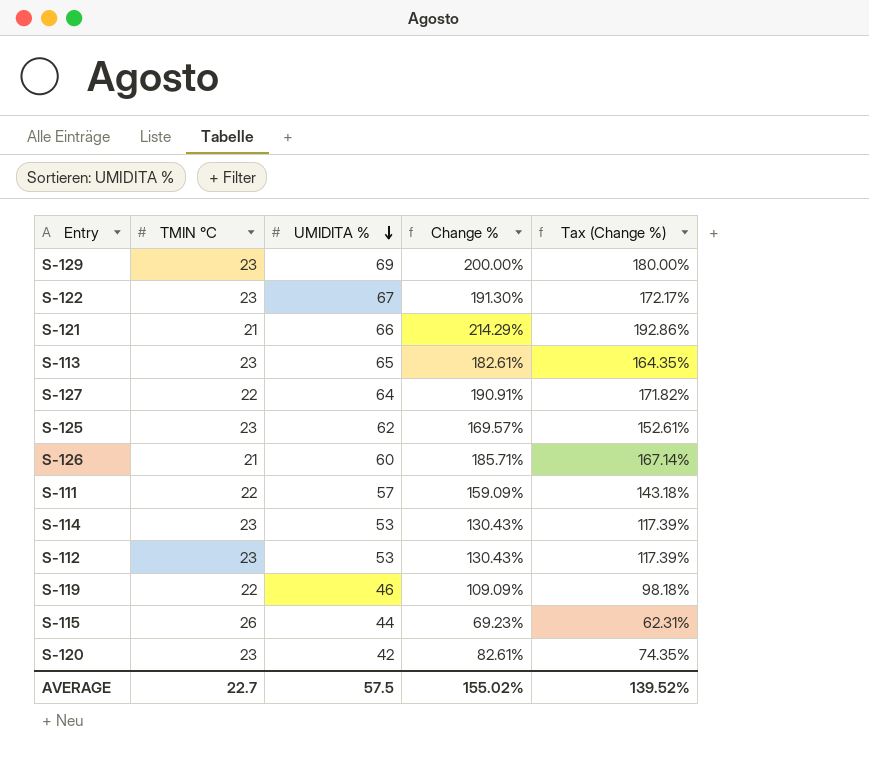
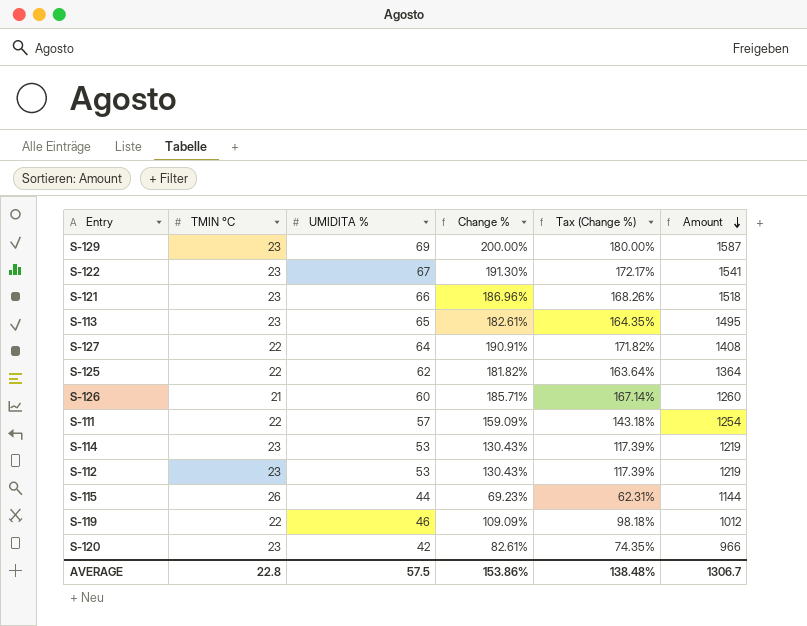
row order: UMIDITA % descending -> Amount descending
column Amount | formula: none -> [TMIN °C] * [UMIDITA %]
S-121 | TMIN °C: 21 -> 23
S-121 | Change %: 214.29% -> 186.96%
S-121 | Tax (Change %): 192.86% -> 168.26%
S-125 | TMIN °C: 23 -> 22
S-125 | Change %: 169.57% -> 181.82%
S-125 | Tax (Change %): 152.61% -> 163.64%
AVERAGE | TMIN °C: 22.7 -> 22.8
AVERAGE | Change %: 155.02% -> 153.86%
AVERAGE | Tax (Change %): 139.52% -> 138.48%

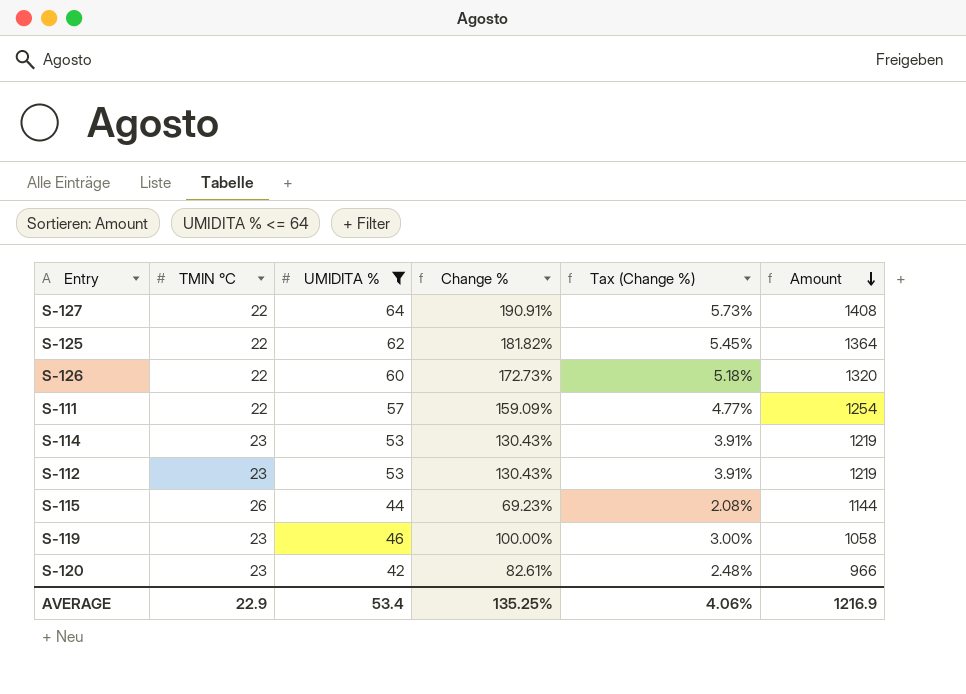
filter: none -> UMIDITA % <= 64
column Tax (Change %) | formula: [Change %] * 0.9 -> [Change %] * 0.03
S-126 | TMIN °C: 21 -> 22
S-126 | Change %: 185.71% -> 172.73%
S-126 | Amount: 1260 -> 1320
S-119 | TMIN °C: 22 -> 23
S-119 | Change %: 109.09% -> 100.00%
S-119 | Amount: 1012 -> 1058
AVERAGE | TMIN °C: 22.8 -> 22.9
AVERAGE | UMIDITA %: 57.5 -> 53.4
AVERAGE | Change %: 153.86% -> 135.25%
AVERAGE | Tax (Change %): 138.48% -> 4.06%
AVERAGE | Amount: 1306.7 -> 1216.9

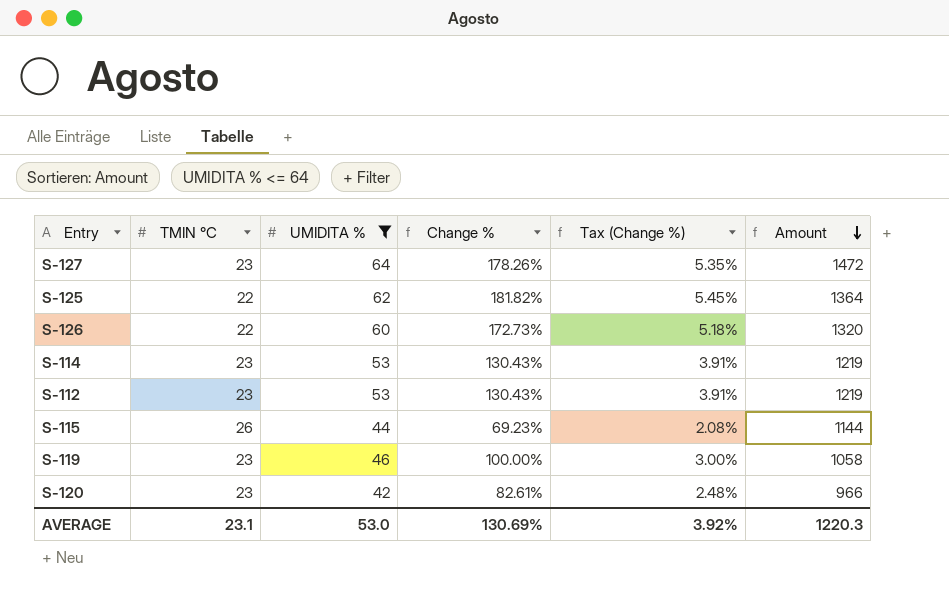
row S-111: 22 | 57 | 159.09% | 4.77% | 1254 -> none
S-127 | TMIN °C: 22 -> 23
S-127 | Change %: 190.91% -> 178.26%
S-127 | Tax (Change %): 5.73% -> 5.35%
S-127 | Amount: 1408 -> 1472
AVERAGE | TMIN °C: 22.9 -> 23.1
AVERAGE | UMIDITA %: 53.4 -> 53.0
AVERAGE | Change %: 135.25% -> 130.69%
AVERAGE | Tax (Change %): 4.06% -> 3.92%
AVERAGE | Amount: 1216.9 -> 1220.3

